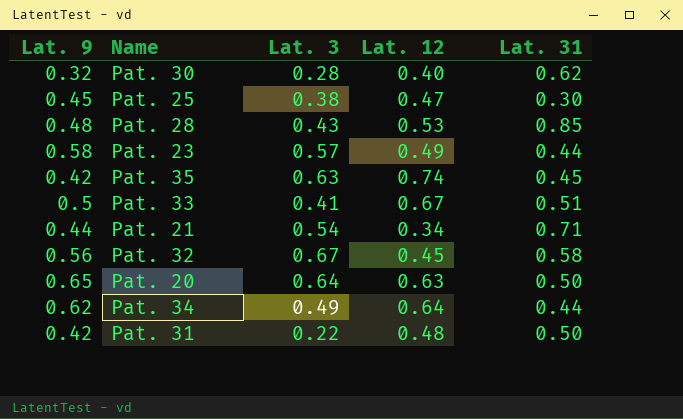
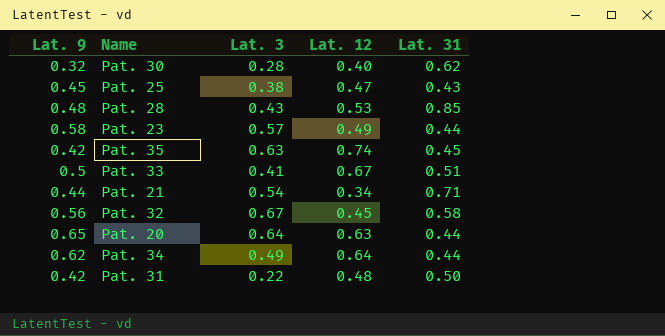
Pat. 25 | Lat. 31: 0.30 -> 0.43
Pat. 20 | Lat. 31: 0.50 -> 0.44

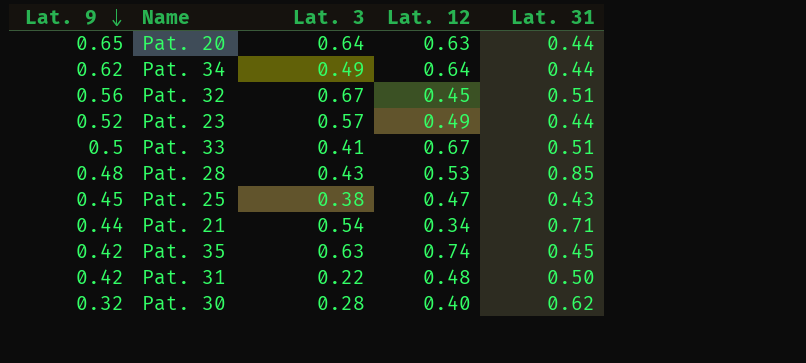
row order: none -> Lat. 9 descending
Pat. 32 | Lat. 31: 0.58 -> 0.51
Pat. 23 | Lat. 9: 0.58 -> 0.52

